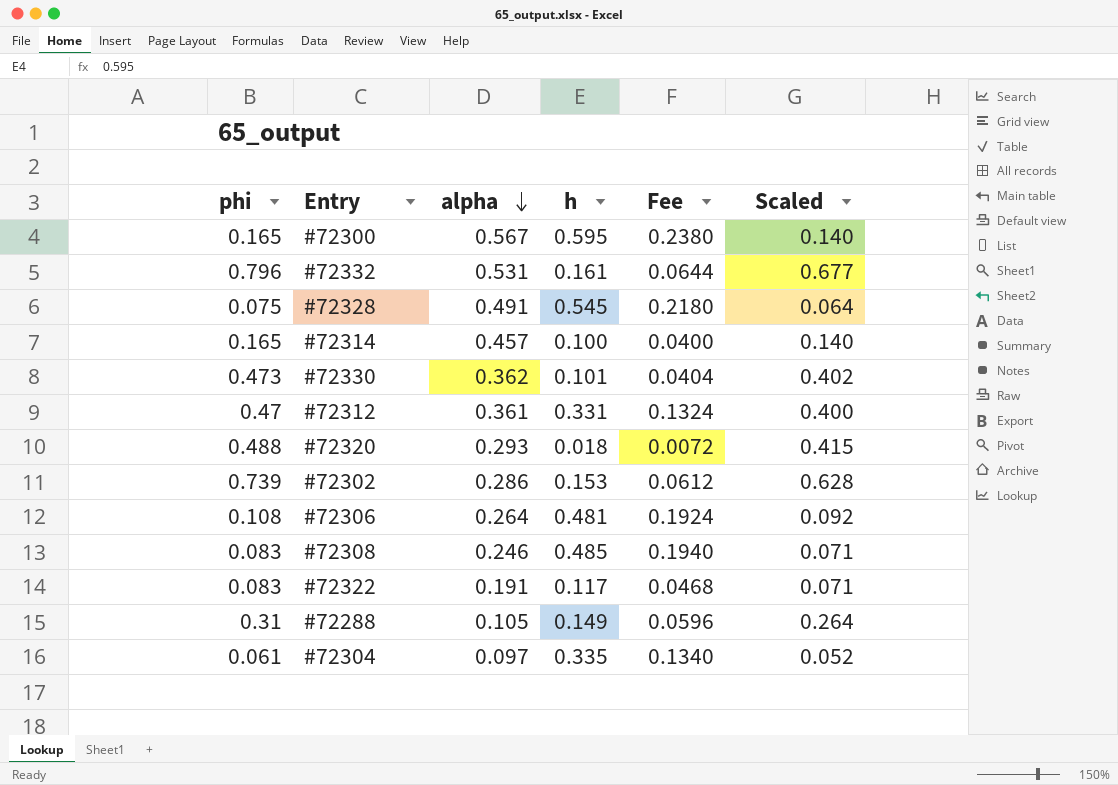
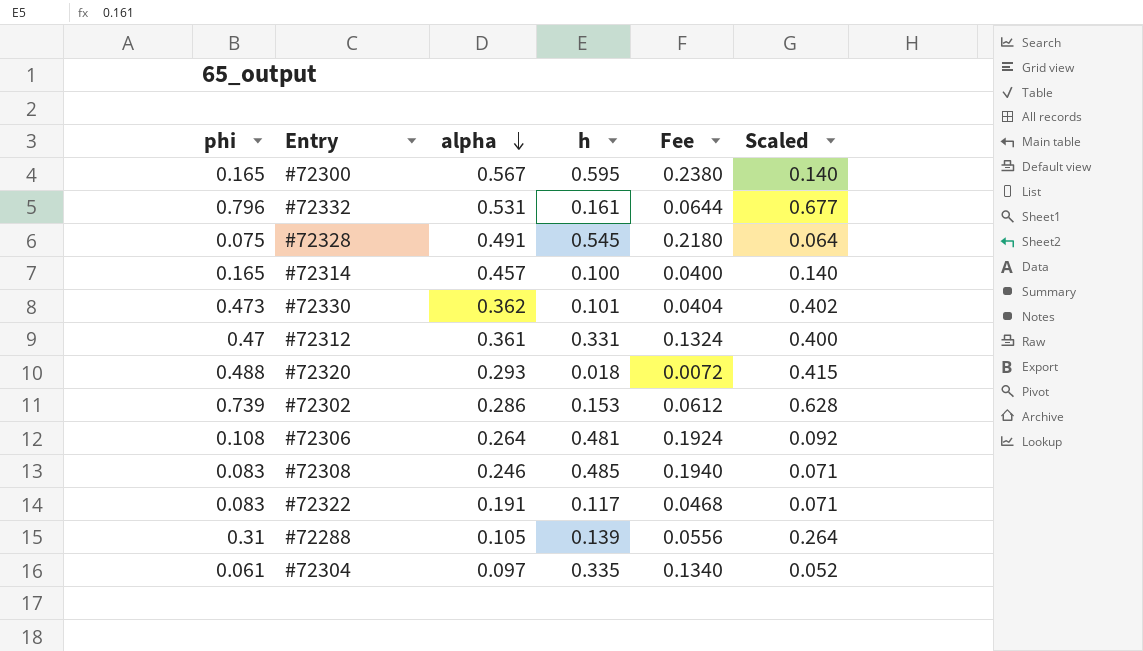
#72288 | h: 0.149 -> 0.139
#72288 | Fee: 0.0596 -> 0.0556

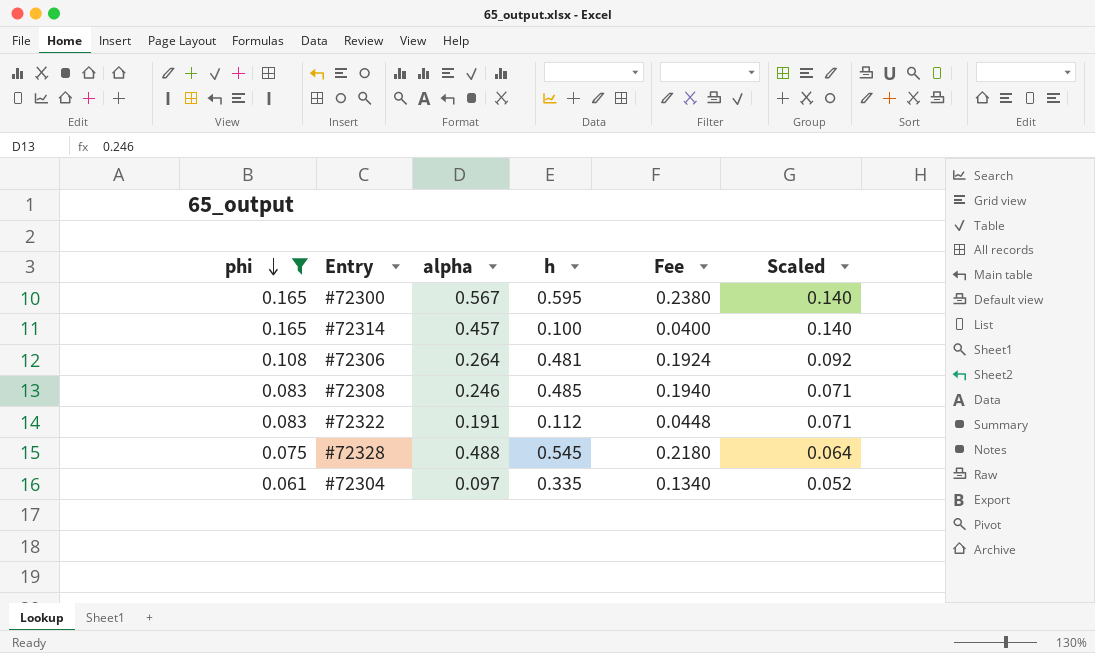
filter: none -> phi <= 0.165
row order: alpha descending -> phi descending
#72322 | h: 0.117 -> 0.112
#72322 | Fee: 0.0468 -> 0.0448
#72328 | alpha: 0.491 -> 0.488

